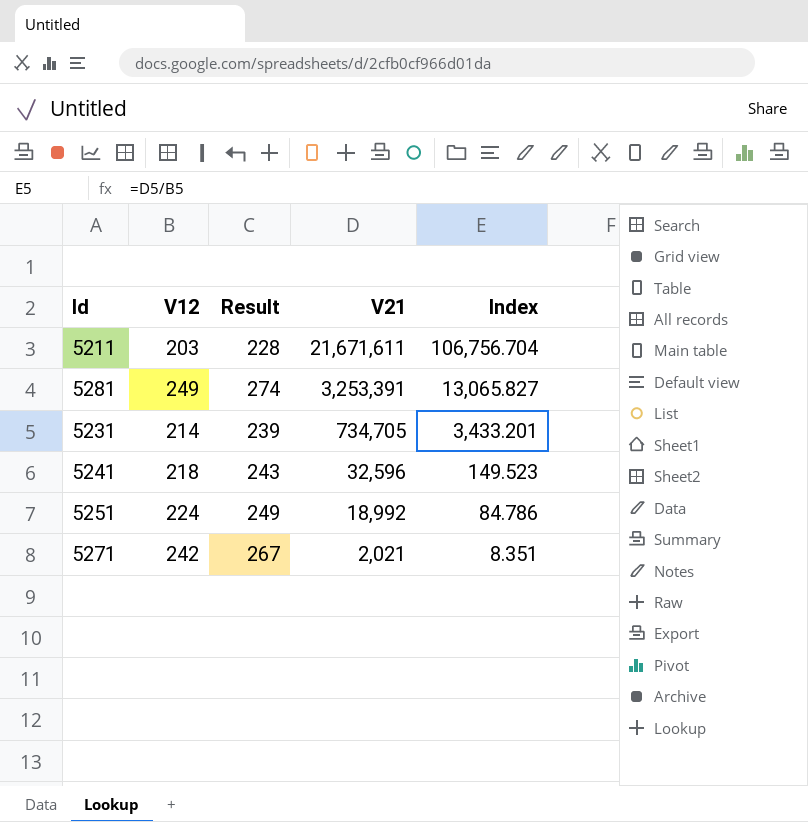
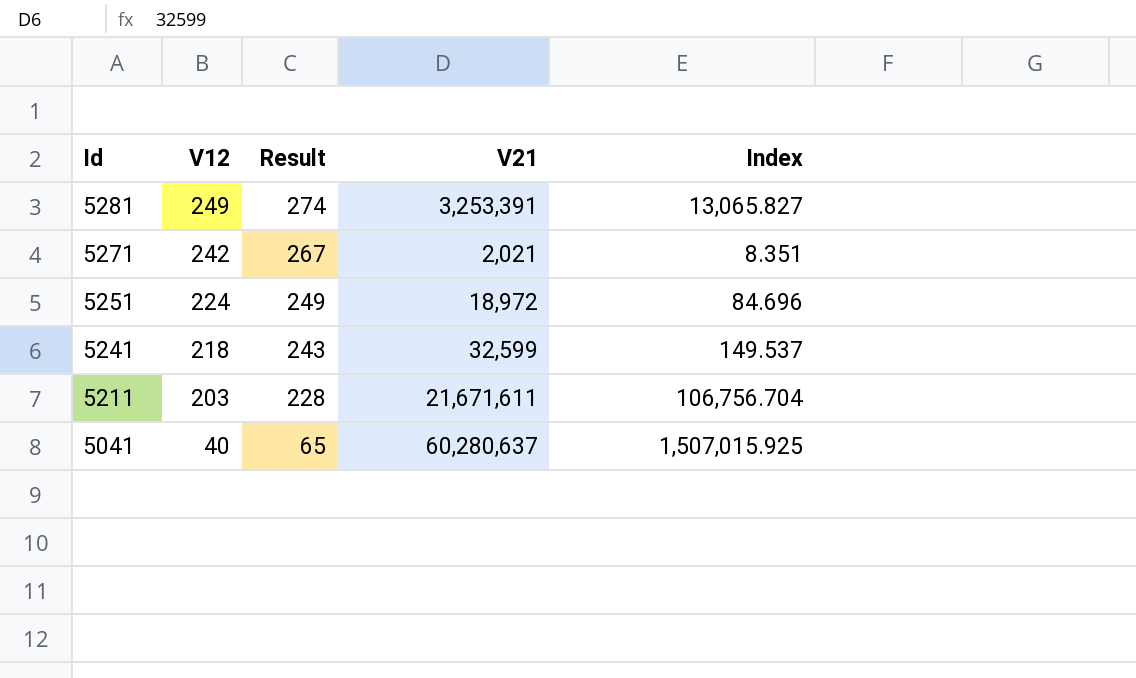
row order: V21 descending -> Id descending
row 5231: 214 | 239 | 734,705 | 3,433.201 -> none
5251 | V21: 18,992 -> 18,972
5251 | Index: 84.786 -> 84.696
5241 | V21: 32,596 -> 32,599
5241 | Index: 149.523 -> 149.537
row 5041: none -> 40 | 65 | 60,280,637 | 1,507,015.925

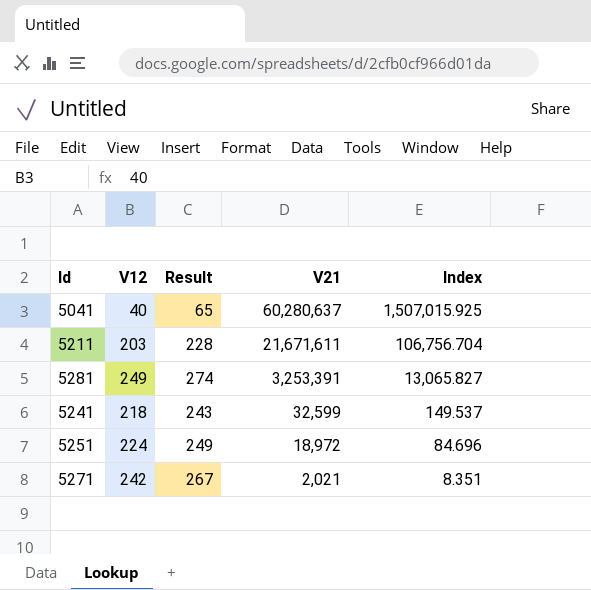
row order: Id descending -> V21 descending

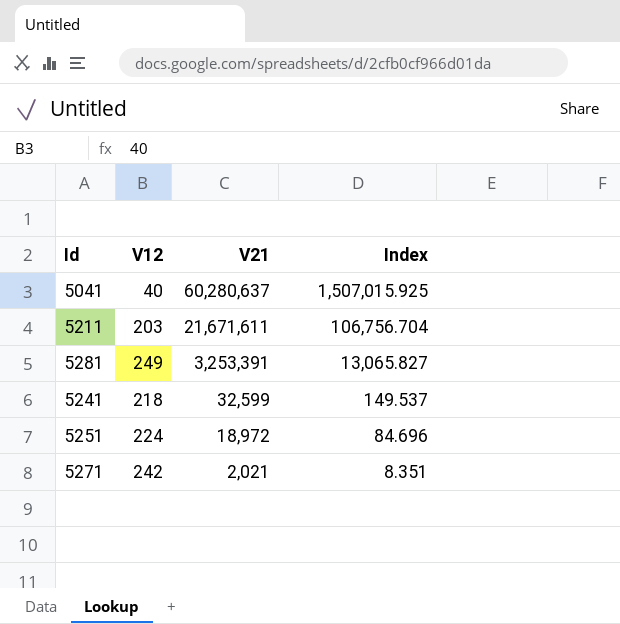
column Result | formula: [V12] + 25 -> none

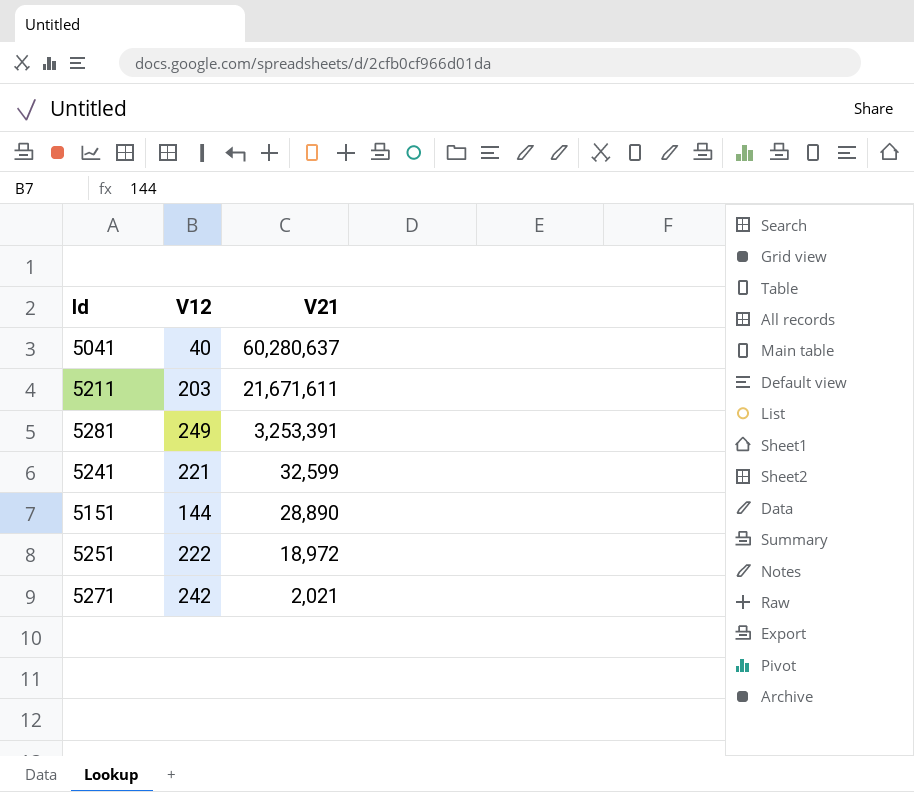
column Index | formula: [V21] / [V12] -> none
5241 | V12: 218 -> 221
row 5151: none -> 144 | 28,890
5251 | V12: 224 -> 222

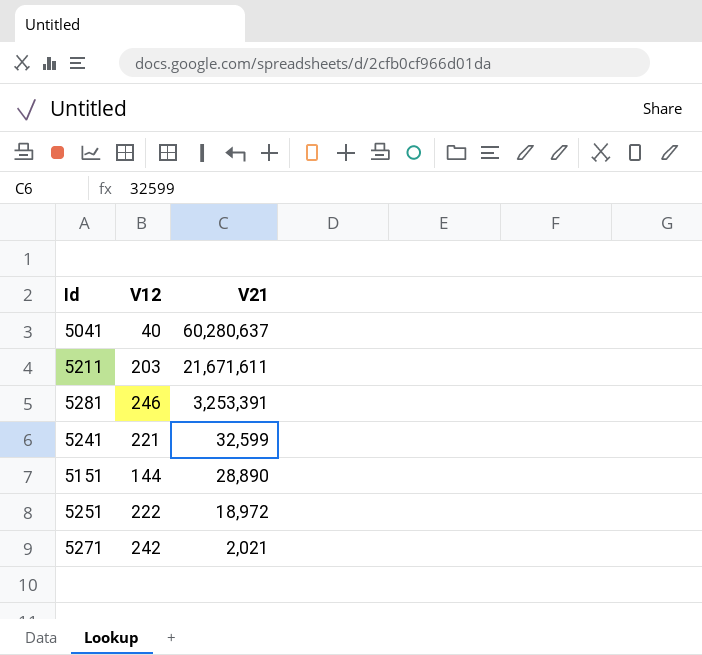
5281 | V12: 249 -> 246

